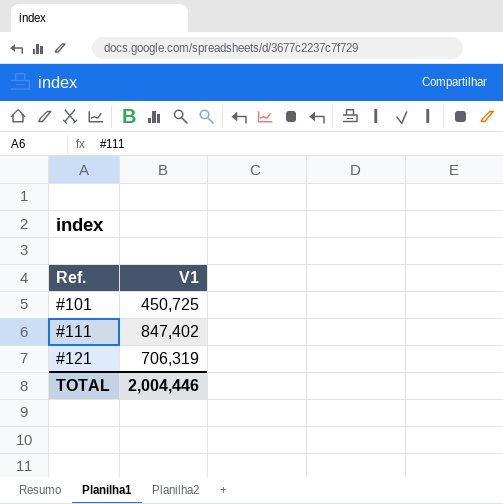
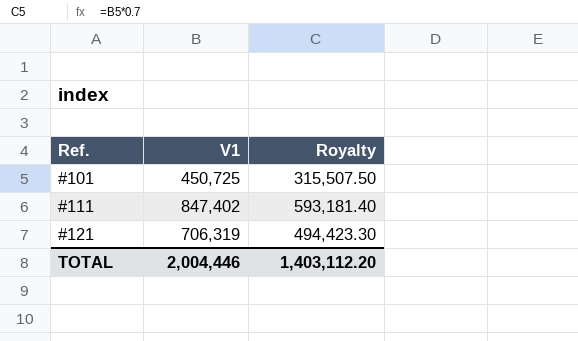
column Royalty | formula: none -> [V1] * 0.7

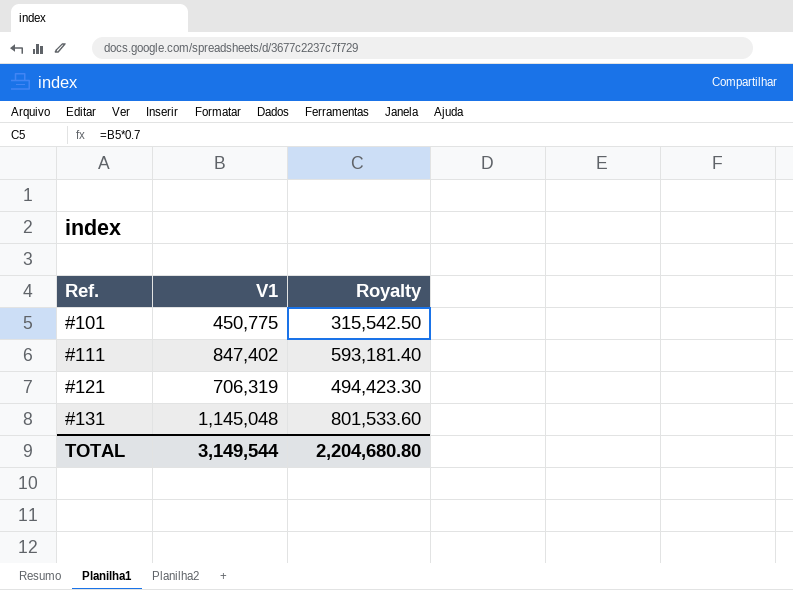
#101 | V1: 450,725 -> 450,775
#101 | Royalty: 315,507.50 -> 315,542.50
row #131: none -> 1,145,048 | 801,533.60
TOTAL | V1: 2,004,446 -> 3,149,544
TOTAL | Royalty: 1,403,112.20 -> 2,204,680.80

